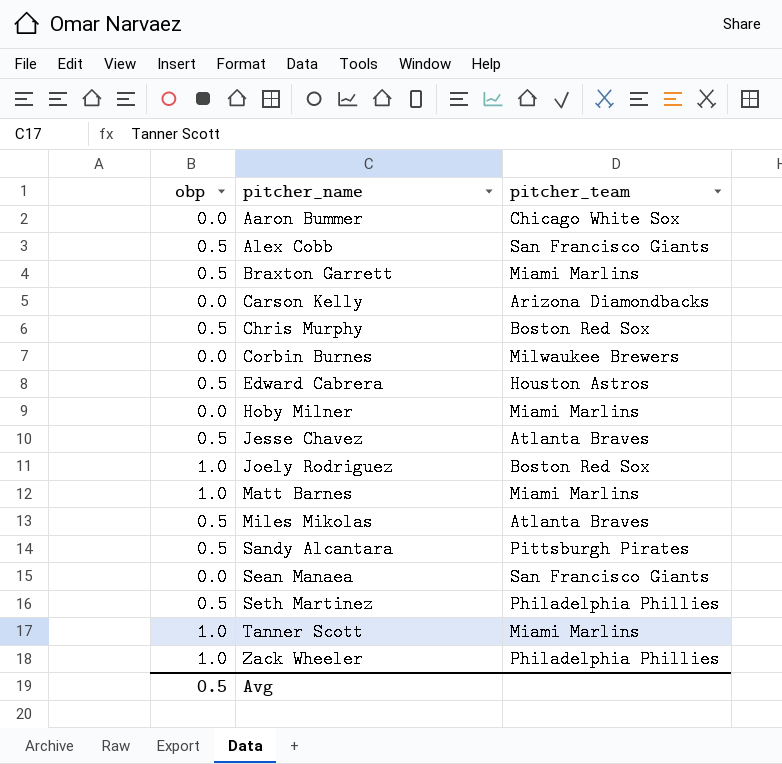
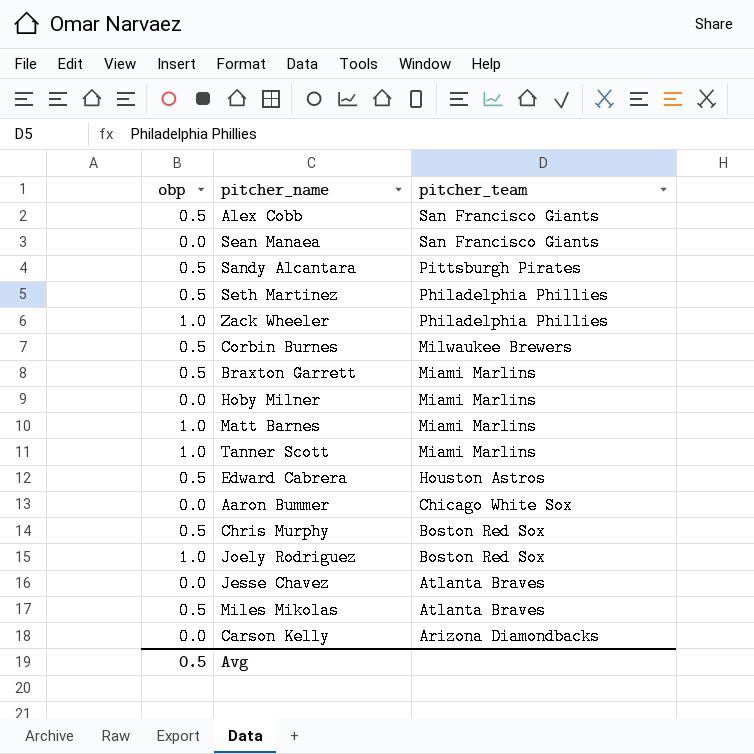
row order: pitcher_name ascending -> pitcher_team descending
Corbin Burnes | obp: 0.0 -> 0.5
Jesse Chavez | obp: 0.5 -> 0.0

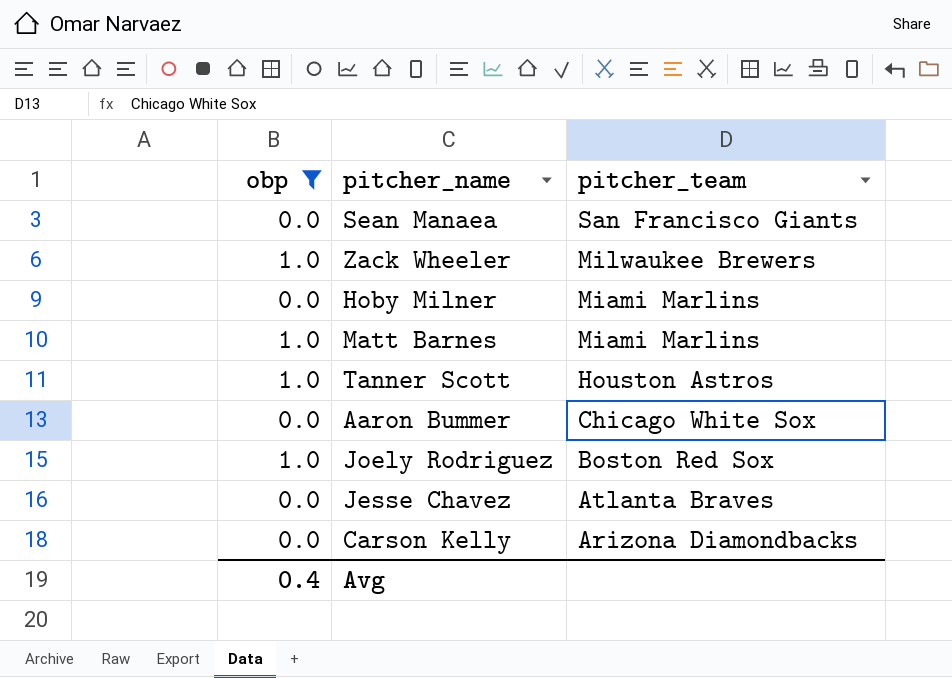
filter: none -> obp != 0.5
Zack Wheeler | pitcher_team: Philadelphia Phillies -> Milwaukee Brewers
Tanner Scott | pitcher_team: Miami Marlins -> Houston Astros
Avg | obp: 0.5 -> 0.4

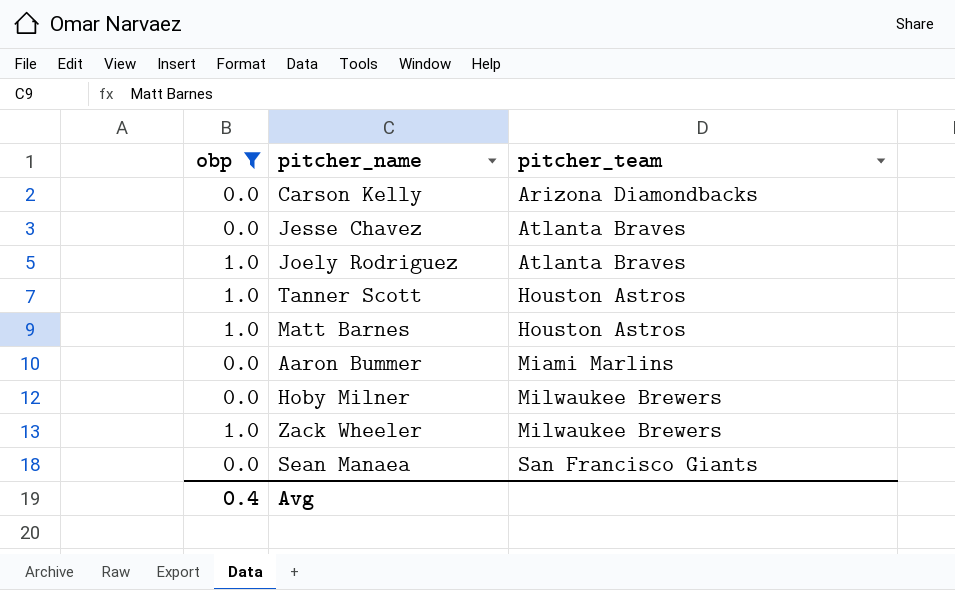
row order: pitcher_team descending -> pitcher_team ascending
Joely Rodriguez | pitcher_team: Boston Red Sox -> Atlanta Braves
Matt Barnes | pitcher_team: Miami Marlins -> Houston Astros
Aaron Bummer | pitcher_team: Chicago White Sox -> Miami Marlins
Hoby Milner | pitcher_team: Miami Marlins -> Milwaukee Brewers

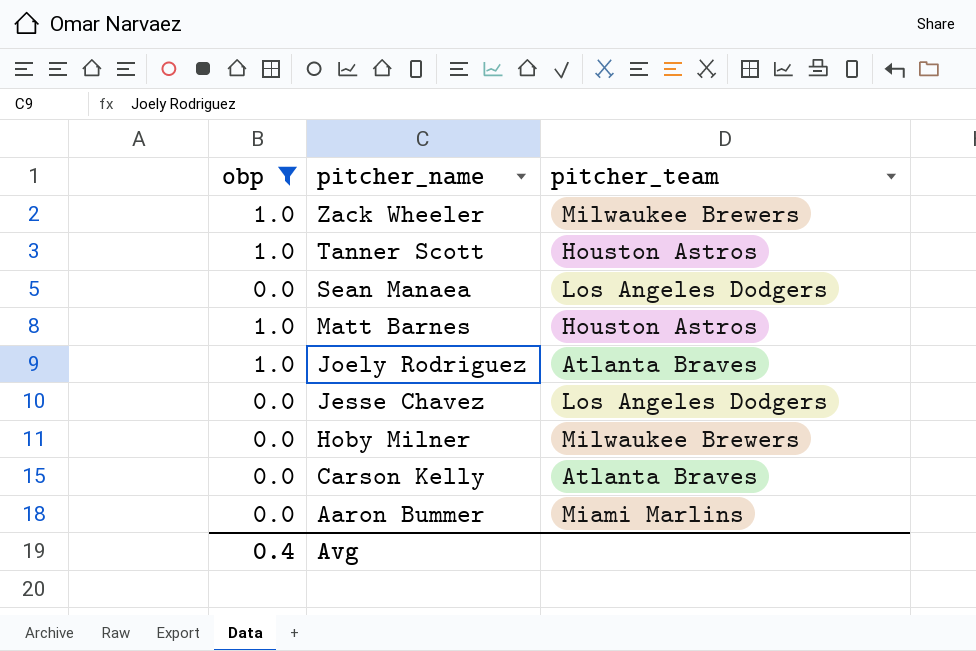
row order: pitcher_team ascending -> pitcher_name descending
Sean Manaea | pitcher_team: San Francisco Giants -> Los Angeles Dodgers
Jesse Chavez | pitcher_team: Atlanta Braves -> Los Angeles Dodgers
Carson Kelly | pitcher_team: Arizona Diamondbacks -> Atlanta Braves

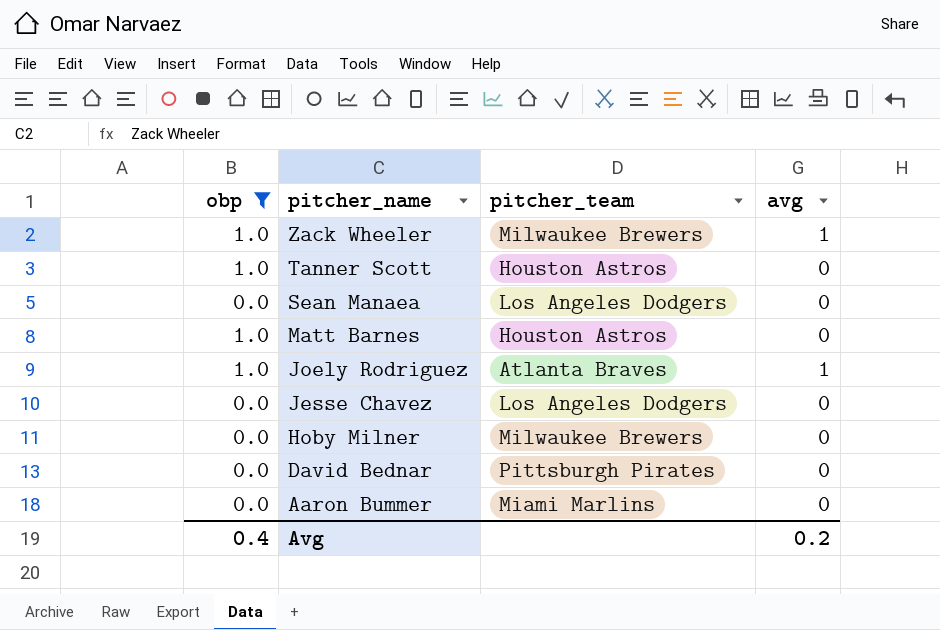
column avg | position: none -> 4
row Carson Kelly: 0.0 | Atlanta Braves -> none
row David Bednar: none -> 0.0 | Pittsburgh Pirates | 0

